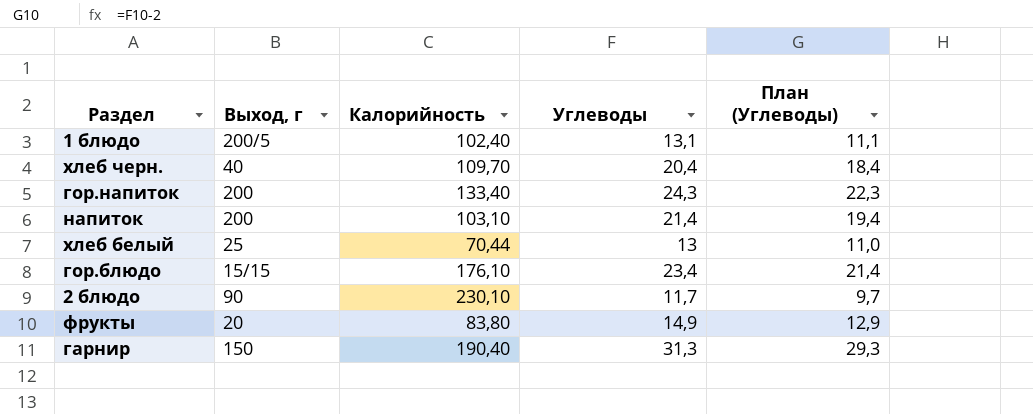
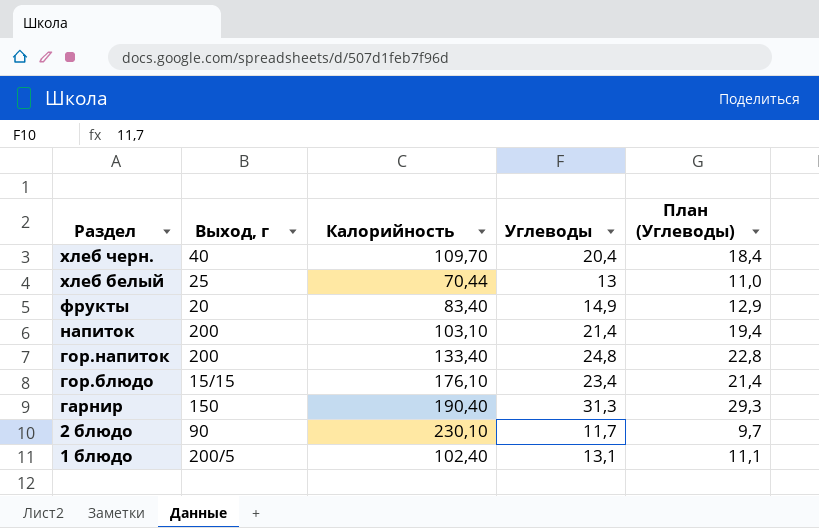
row order: none -> Раздел descending
фрукты | Калорийность: 83,80 -> 83,40
гор.напиток | Углеводы: 24,3 -> 24,8
гор.напиток | План (Углеводы): 22,3 -> 22,8

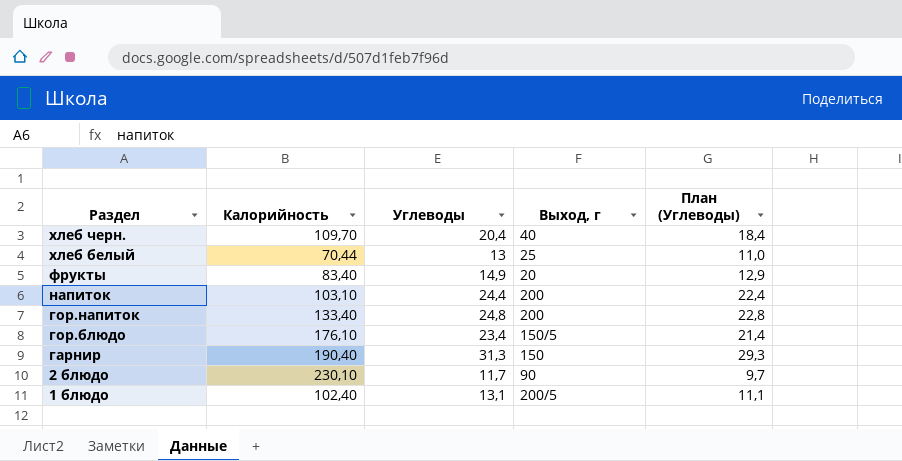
column Выход, г | position: 2 -> 4
напиток | Углеводы: 21,4 -> 24,4
напиток | План (Углеводы): 19,4 -> 22,4
гор.блюдо | Выход, г: 15/15 -> 150/5

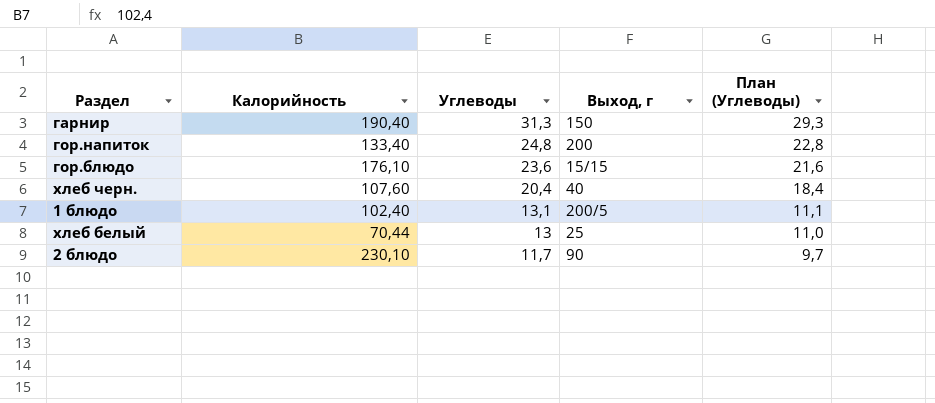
row order: Раздел descending -> Углеводы descending
row фрукты: 83,40 | 14,9 | 20 | 12,9 -> none
row напиток: 103,10 | 24,4 | 200 | 22,4 -> none
гор.блюдо | Углеводы: 23,4 -> 23,6
гор.блюдо | Выход, г: 150/5 -> 15/15
гор.блюдо | План (Углеводы): 21,4 -> 21,6
хлеб черн. | Калорийность: 109,70 -> 107,60

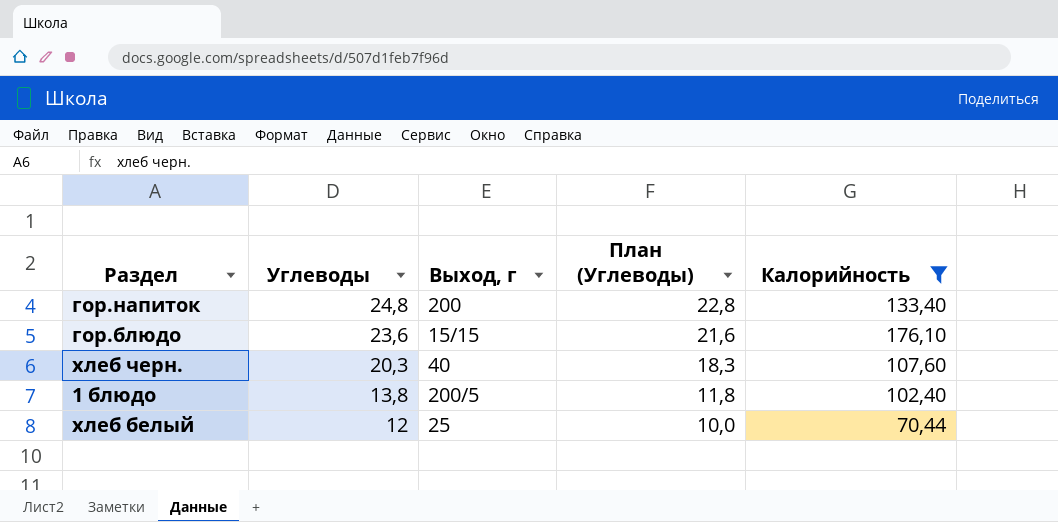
filter: none -> Калорийность <= 176,10
column Калорийность | position: 2 -> 5
хлеб черн. | Углеводы: 20,4 -> 20,3
хлеб черн. | План (Углеводы): 18,4 -> 18,3
1 блюдо | Углеводы: 13,1 -> 13,8
1 блюдо | План (Углеводы): 11,1 -> 11,8
хлеб белый | Углеводы: 13 -> 12
хлеб белый | План (Углеводы): 11,0 -> 10,0

